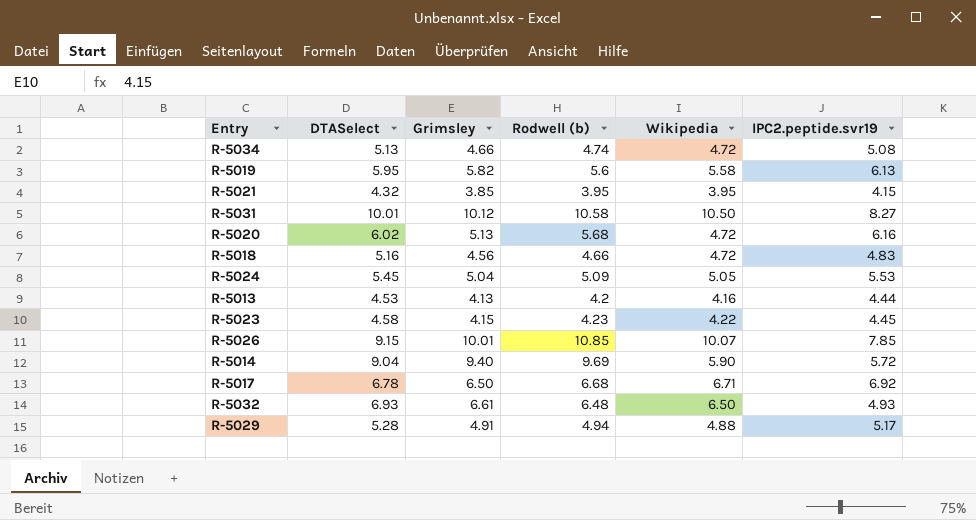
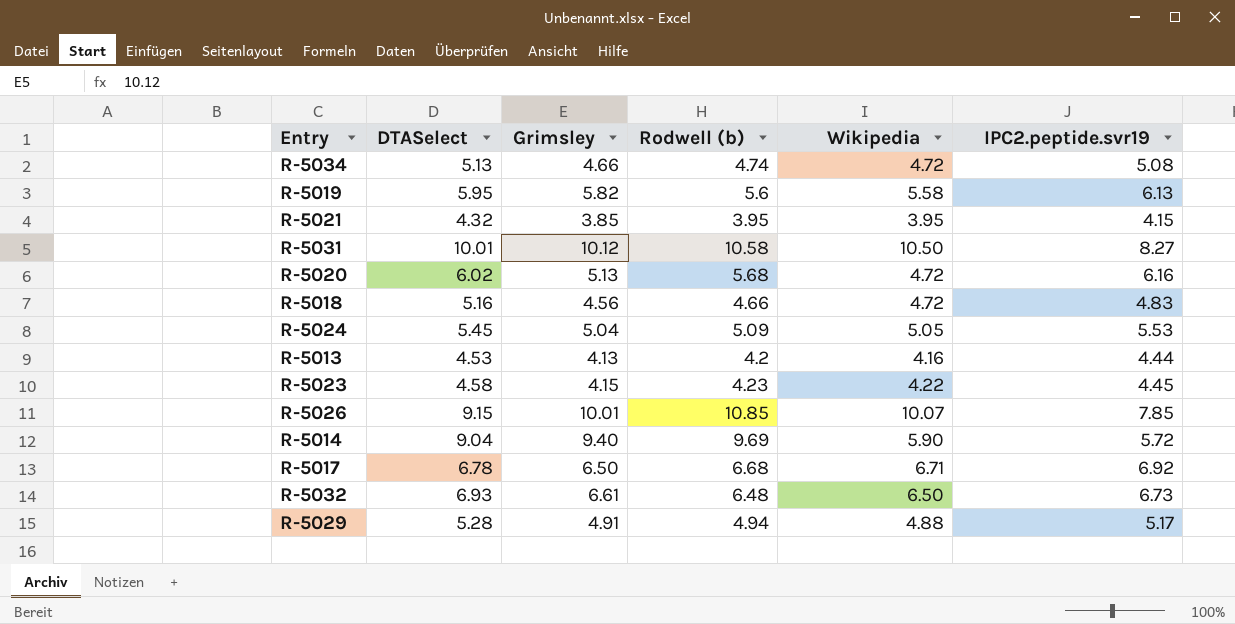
R-5032 | IPC2.peptide.svr19: 4.93 -> 6.73

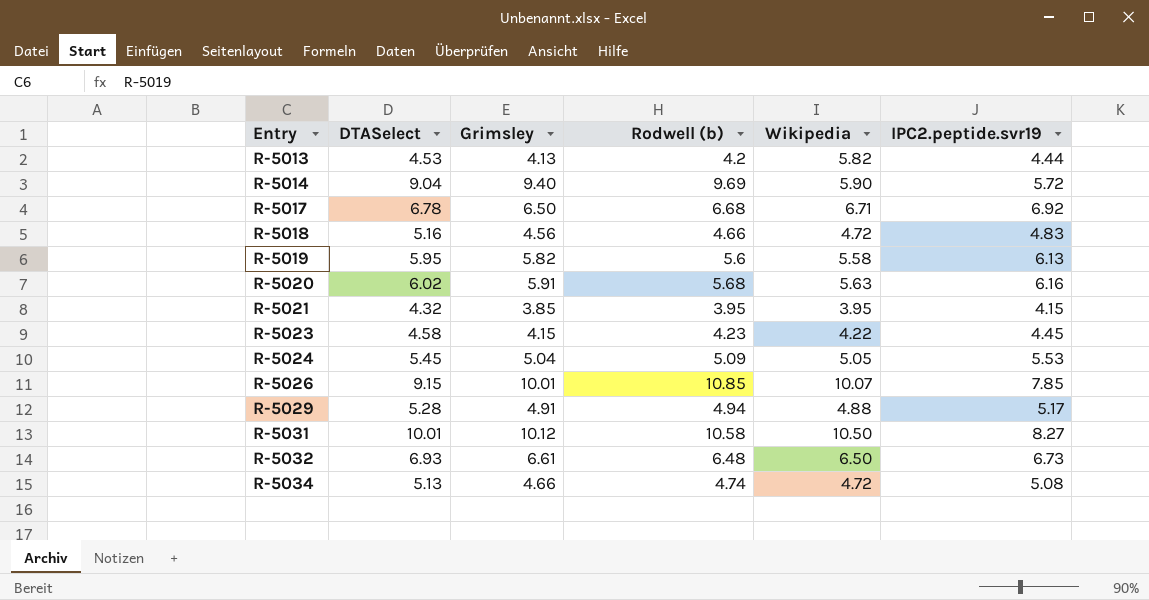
row order: none -> Entry ascending
R-5013 | Wikipedia: 4.16 -> 5.82
R-5020 | Grimsley: 5.13 -> 5.91
R-5020 | Wikipedia: 4.72 -> 5.63

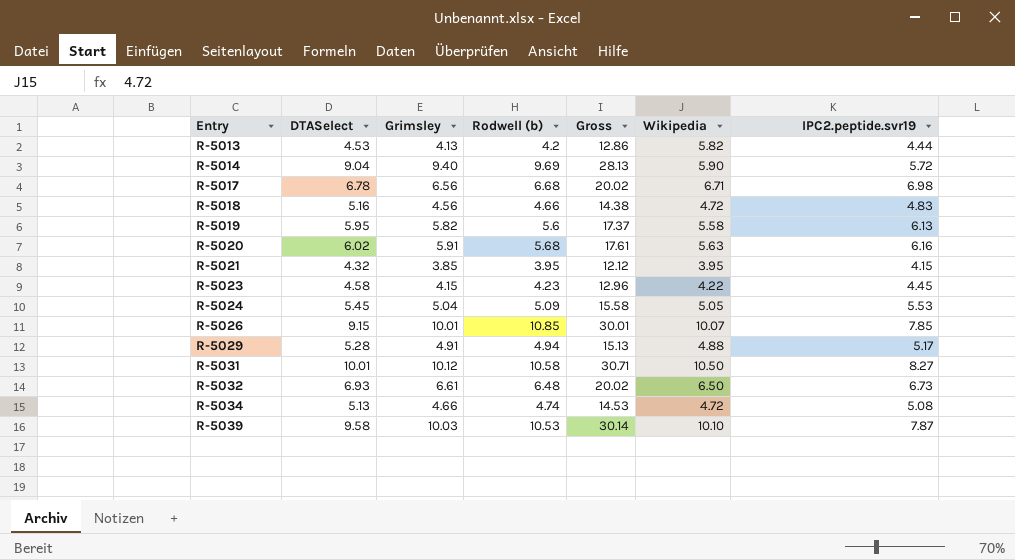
column Gross | formula: none -> [DTASelect] + [Grimsley] + [Rodwell (b)]
R-5017 | Grimsley: 6.50 -> 6.56
R-5017 | IPC2.peptide.svr19: 6.92 -> 6.98
row R-5039: none -> 9.58 | 10.03 | 10.53 | 30.14 | 10.10 | 7.87

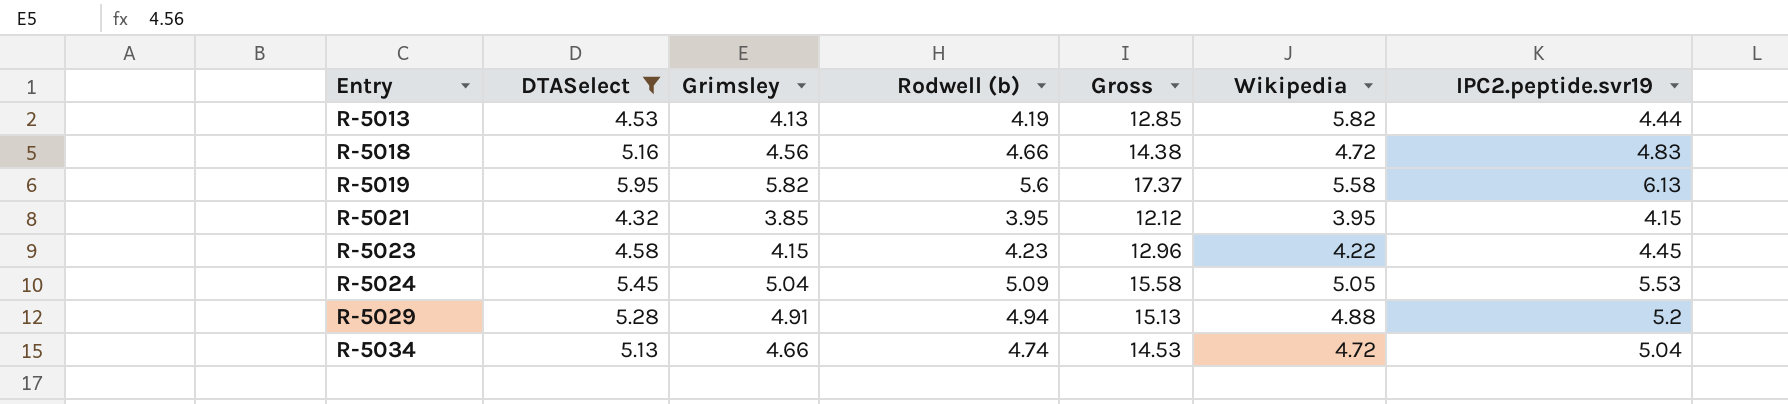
filter: none -> DTASelect <= 5.95
R-5013 | Rodwell (b): 4.2 -> 4.19
R-5013 | Gross: 12.86 -> 12.85
R-5029 | IPC2.peptide.svr19: 5.17 -> 5.2
R-5034 | IPC2.peptide.svr19: 5.08 -> 5.04

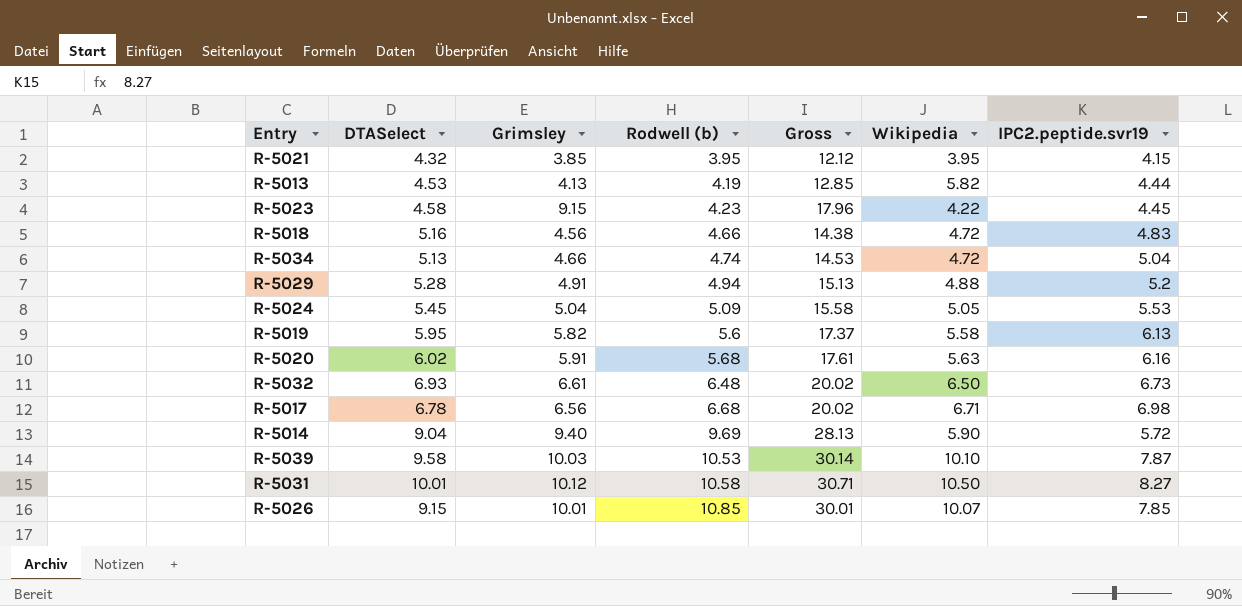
filter: DTASelect <= 5.95 -> none
row order: Entry ascending -> Rodwell (b) ascending
R-5023 | Grimsley: 4.15 -> 9.15
R-5023 | Gross: 12.96 -> 17.96

